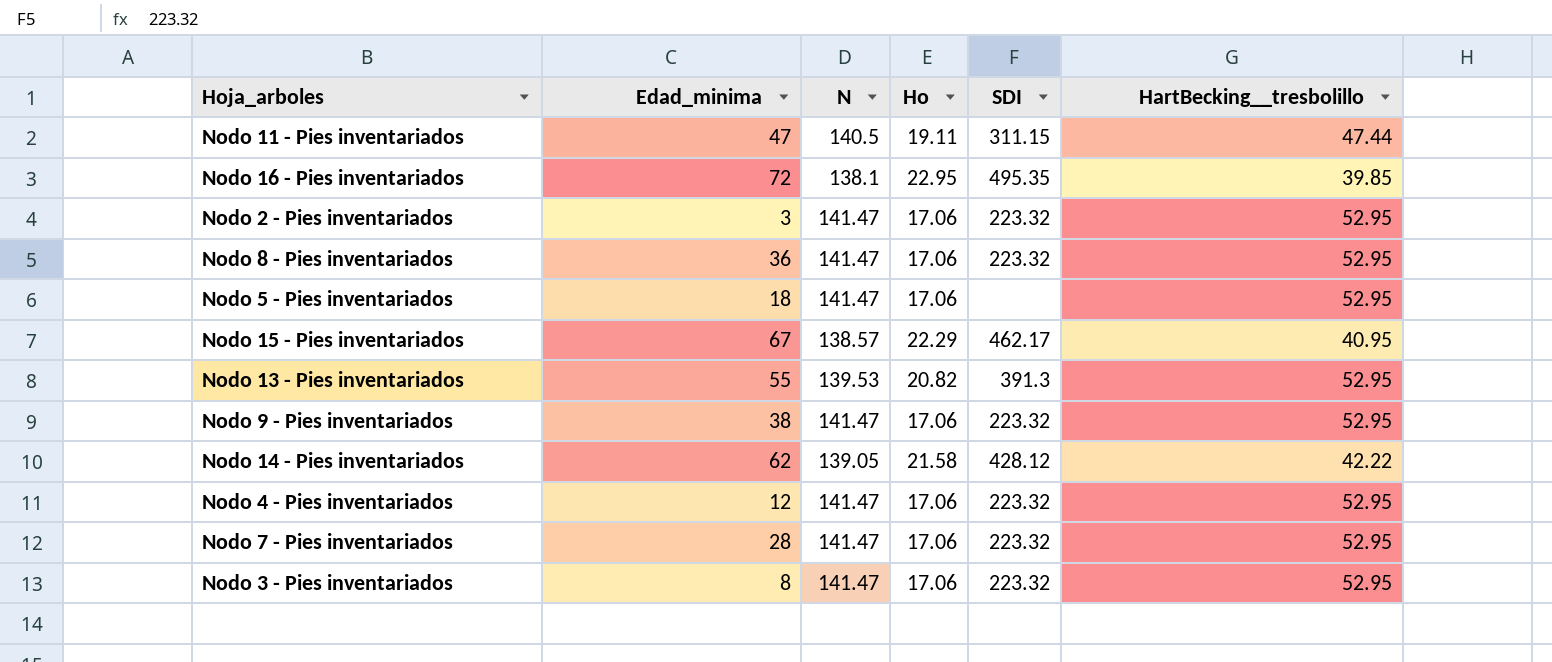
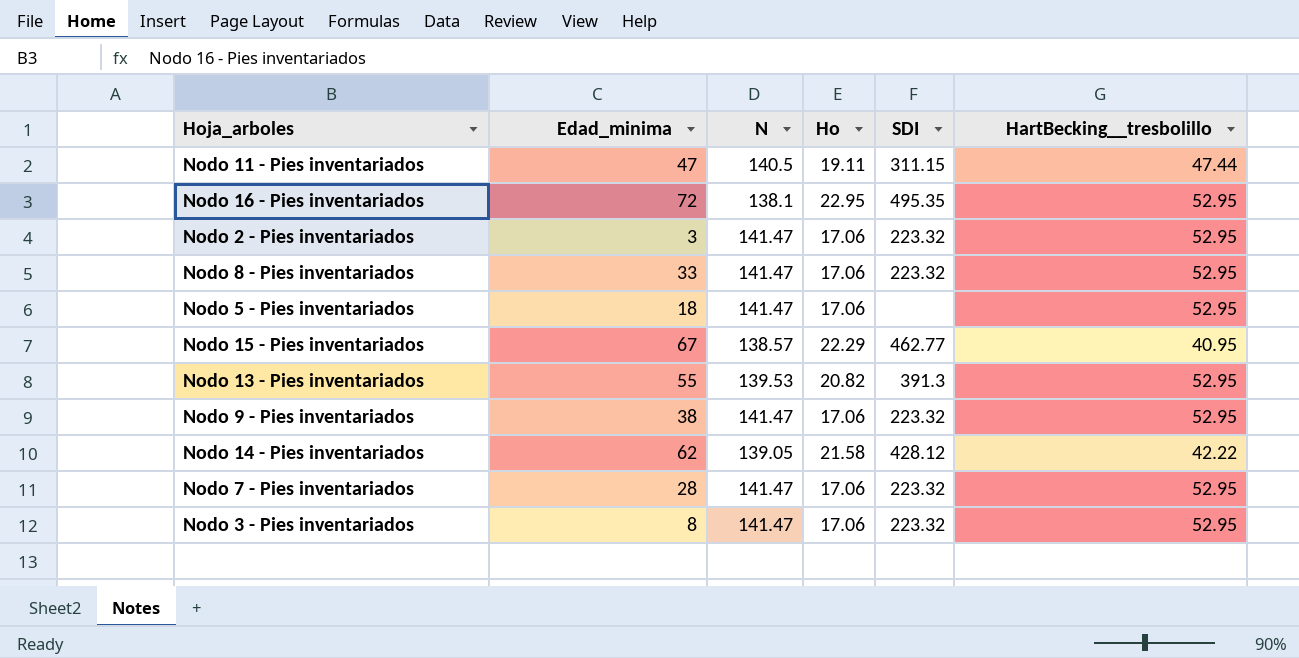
row Nodo 4 - Pies inventariados: 12 | 141.47 | 17.06 | 223.32 | 52.95 -> none
Nodo 16 - Pies inventariados | HartBecking__tresbolillo: 39.85 -> 52.95
Nodo 8 - Pies inventariados | Edad_minima: 36 -> 33
Nodo 15 - Pies inventariados | SDI: 462.17 -> 462.77

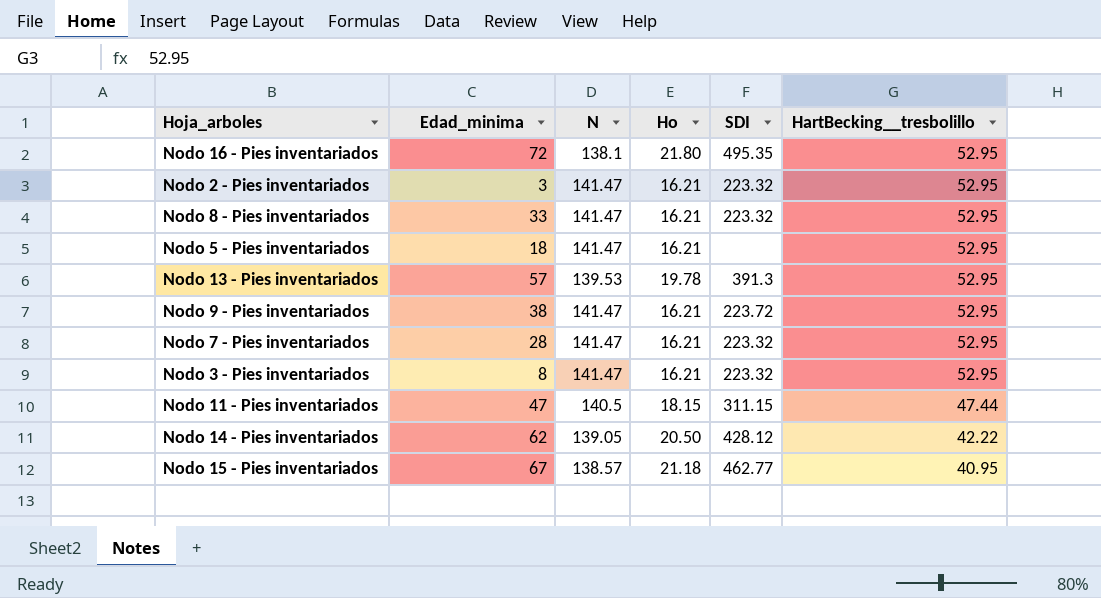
row order: none -> HartBecking__tresbolillo descending
Nodo 16 - Pies inventariados | Ho: 22.95 -> 21.80
Nodo 2 - Pies inventariados | Ho: 17.06 -> 16.21
Nodo 8 - Pies inventariados | Ho: 17.06 -> 16.21
Nodo 5 - Pies inventariados | Ho: 17.06 -> 16.21
Nodo 13 - Pies inventariados | Edad_minima: 55 -> 57
Nodo 13 - Pies inventariados | Ho: 20.82 -> 19.78
Nodo 9 - Pies inventariados | Ho: 17.06 -> 16.21
Nodo 9 - Pies inventariados | SDI: 223.32 -> 223.72
Nodo 7 - Pies inventariados | Ho: 17.06 -> 16.21
Nodo 3 - Pies inventariados | Ho: 17.06 -> 16.21
Nodo 11 - Pies inventariados | Ho: 19.11 -> 18.15
Nodo 14 - Pies inventariados | Ho: 21.58 -> 20.50
Nodo 15 - Pies inventariados | Ho: 22.29 -> 21.18

